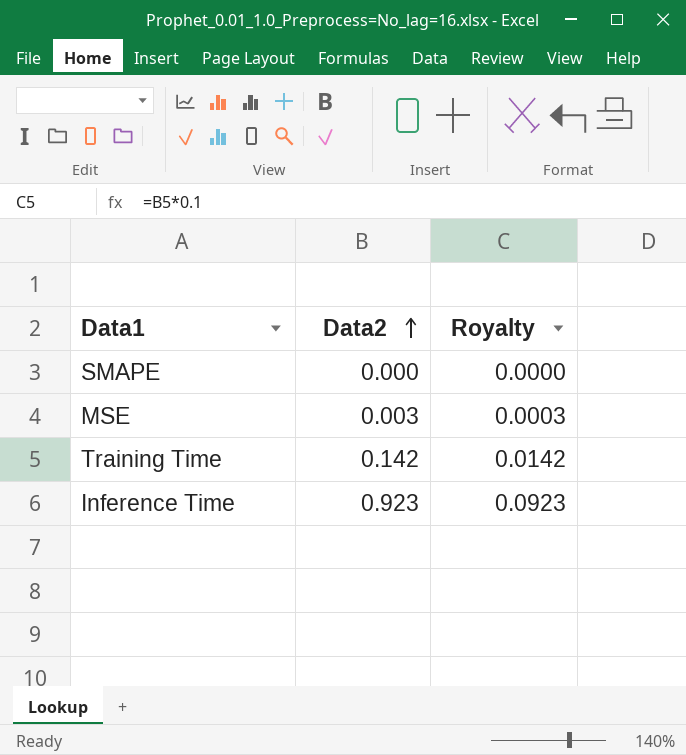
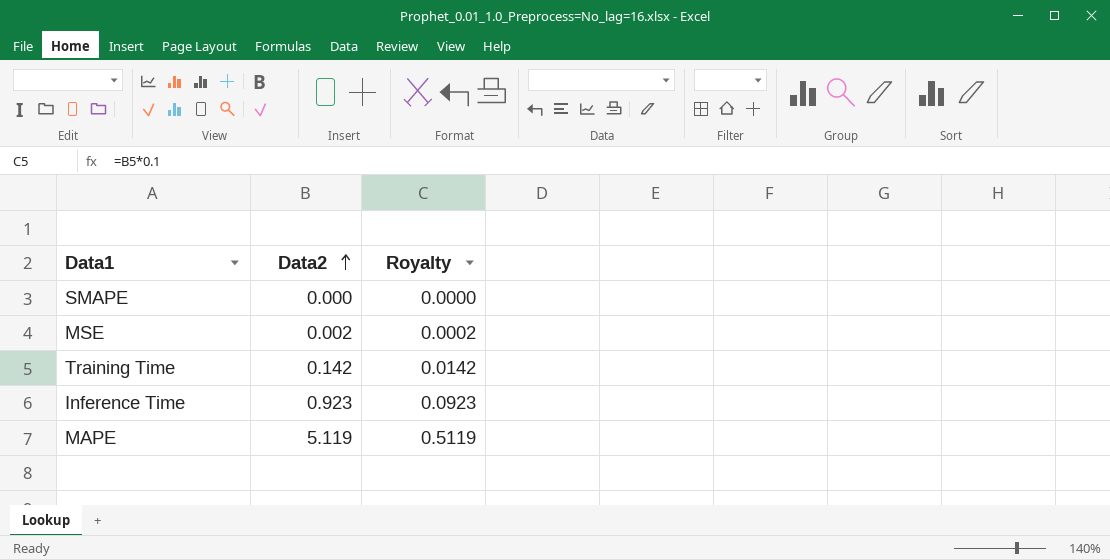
MSE | Data2: 0.003 -> 0.002
MSE | Royalty: 0.0003 -> 0.0002
row MAPE: none -> 5.119 | 0.5119

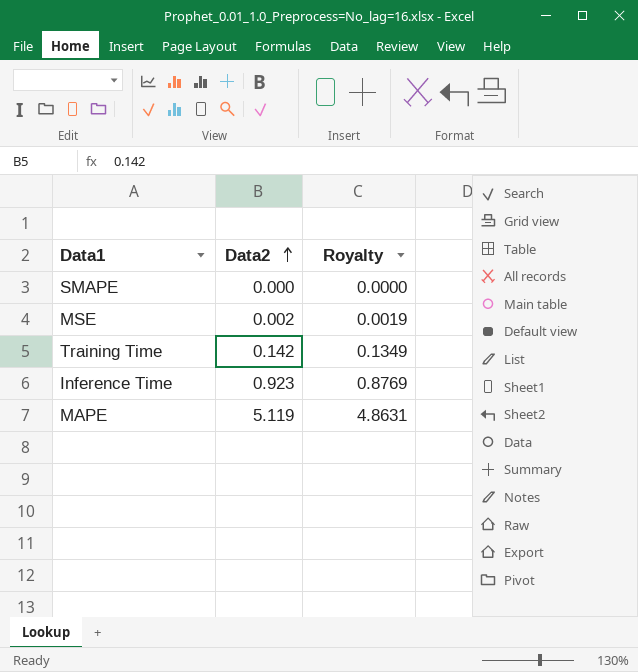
column Royalty | formula: [Data2] * 0.1 -> [Data2] * 0.95

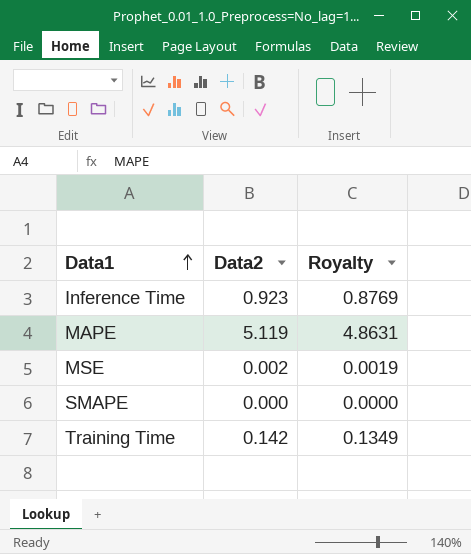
row order: Data2 ascending -> Data1 ascending

